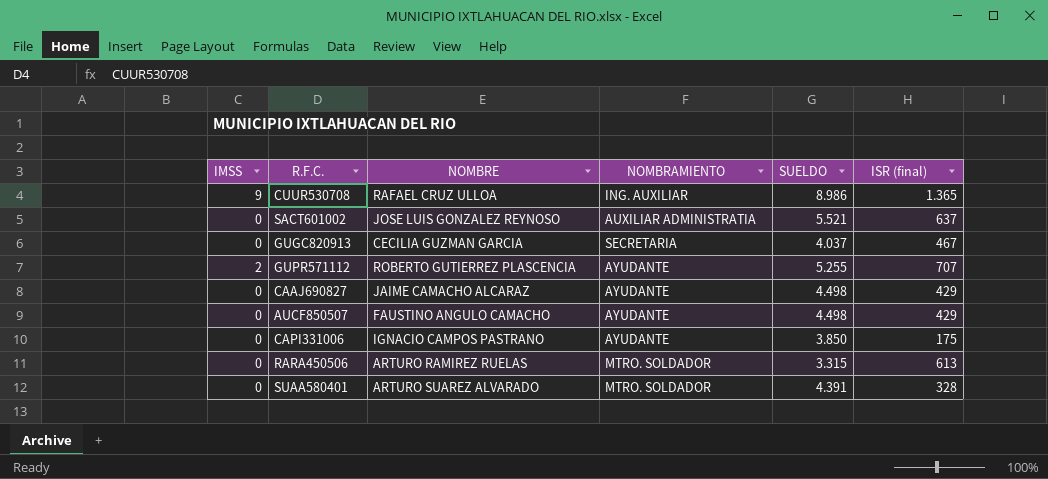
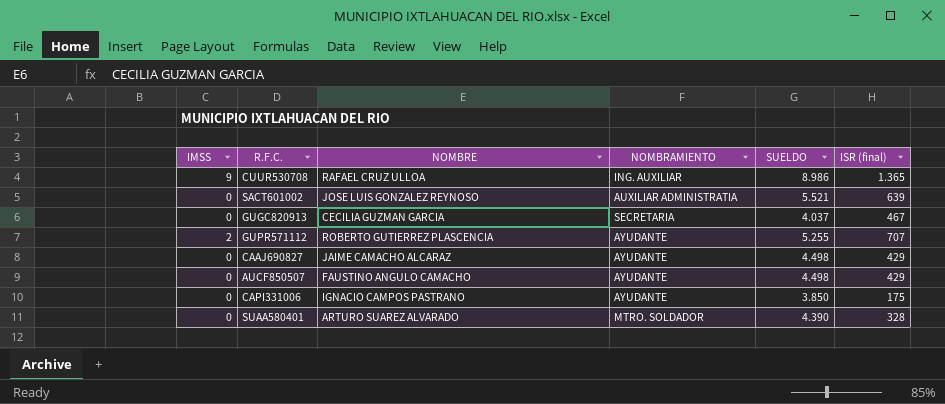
row RARA450506: 0 | ARTURO RAMIREZ RUELAS | MTRO. SOLDADOR | 3.315 | 613 -> none
SACT601002 | ISR (final): 637 -> 639
SUAA580401 | SUELDO: 4.391 -> 4.390

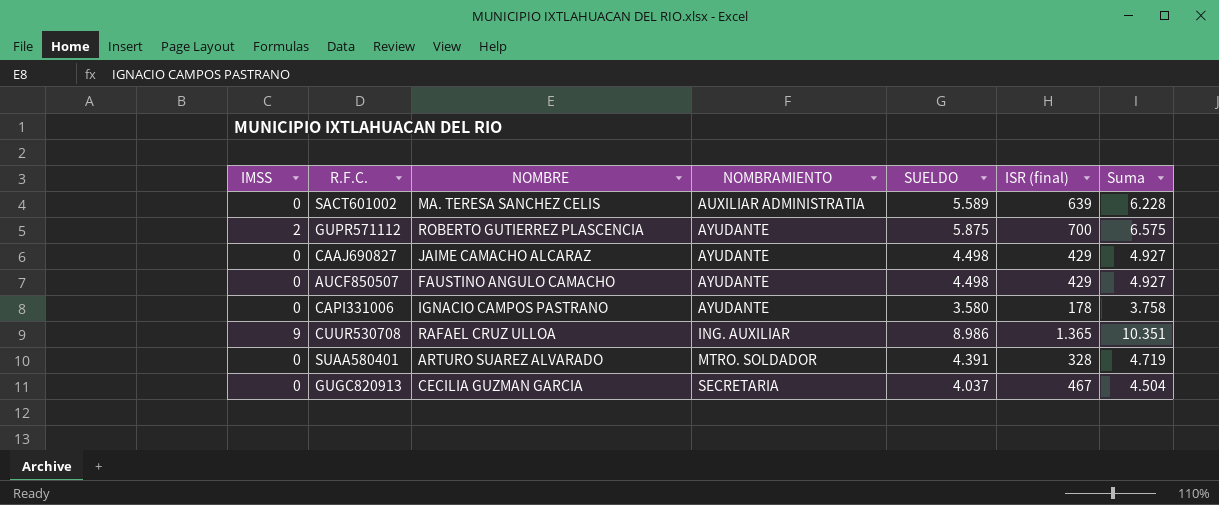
row order: none -> NOMBRAMIENTO ascending
column Suma | formula: none -> [SUELDO] + [ISR (final)]
SACT601002 | NOMBRE: JOSE LUIS GONZALEZ REYNOSO -> MA. TERESA SANCHEZ CELIS
SACT601002 | SUELDO: 5.521 -> 5.589
GUPR571112 | SUELDO: 5.255 -> 5.875
GUPR571112 | ISR (final): 707 -> 700
CAPI331006 | SUELDO: 3.850 -> 3.580
CAPI331006 | ISR (final): 175 -> 178
SUAA580401 | SUELDO: 4.390 -> 4.391

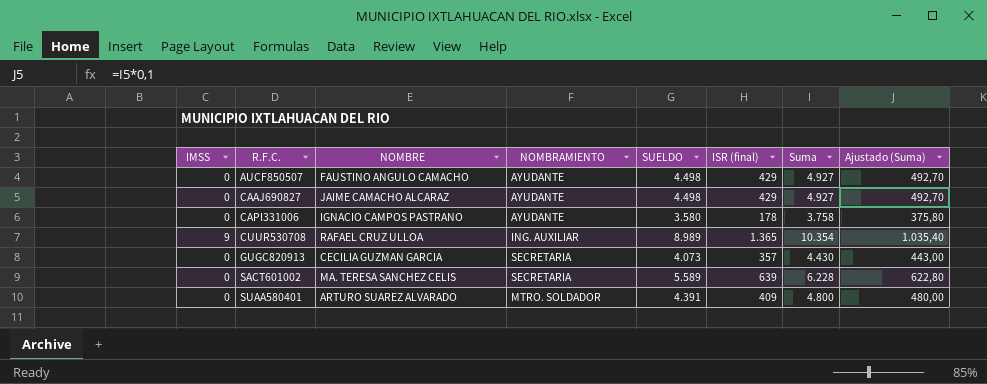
row order: NOMBRAMIENTO ascending -> R.F.C. ascending
column Ajustado (Suma) | formula: none -> [Suma] * 0,1
row GUPR571112: 2 | ROBERTO GUTIERREZ PLASCENCIA | AYUDANTE | 5.875 | 700 | 6.575 -> none
CUUR530708 | SUELDO: 8.986 -> 8.989
CUUR530708 | Suma: 10.351 -> 10.354
GUGC820913 | SUELDO: 4.037 -> 4.073
GUGC820913 | ISR (final): 467 -> 357
GUGC820913 | Suma: 4.504 -> 4.430
SACT601002 | NOMBRAMIENTO: AUXILIAR ADMINISTRATIA -> SECRETARIA
SUAA580401 | ISR (final): 328 -> 409
SUAA580401 | Suma: 4.719 -> 4.800

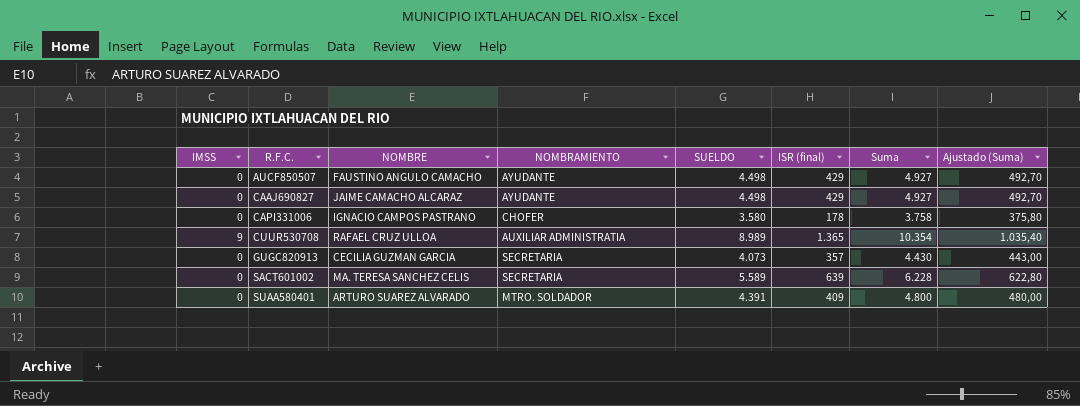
CAPI331006 | NOMBRAMIENTO: AYUDANTE -> CHOFER
CUUR530708 | NOMBRAMIENTO: ING. AUXILIAR -> AUXILIAR ADMINISTRATIA

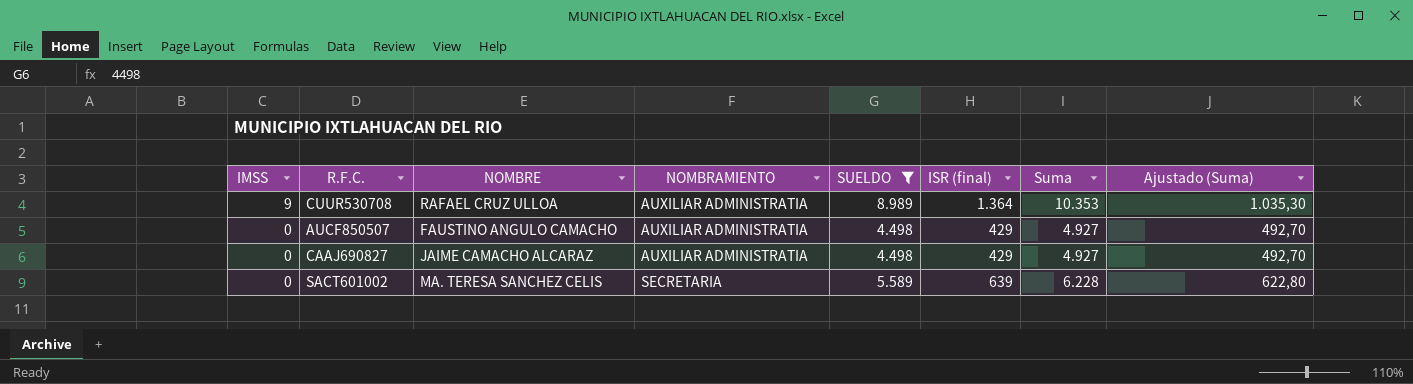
filter: none -> SUELDO >= 4.498
row order: R.F.C. ascending -> IMSS descending
CUUR530708 | ISR (final): 1.365 -> 1.364
CUUR530708 | Suma: 10.354 -> 10.353
CUUR530708 | Ajustado (Suma): 1.035,40 -> 1.035,30
AUCF850507 | NOMBRAMIENTO: AYUDANTE -> AUXILIAR ADMINISTRATIA
CAAJ690827 | NOMBRAMIENTO: AYUDANTE -> AUXILIAR ADMINISTRATIA

